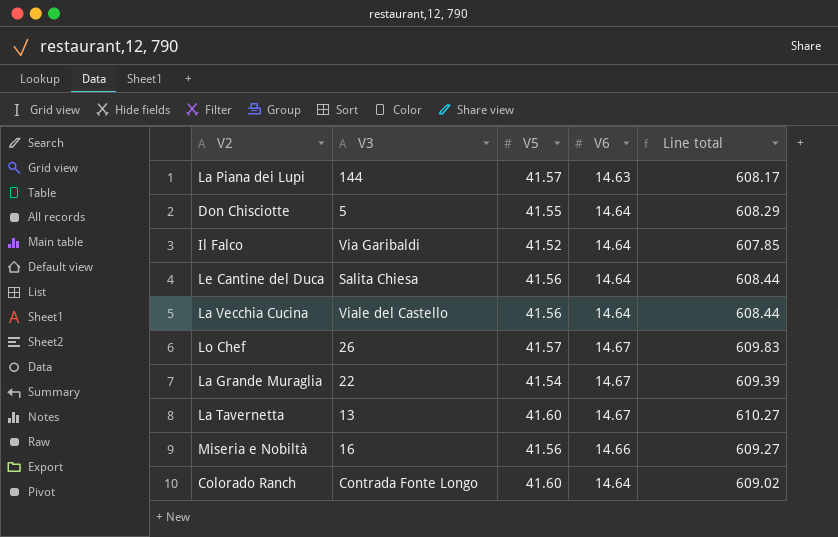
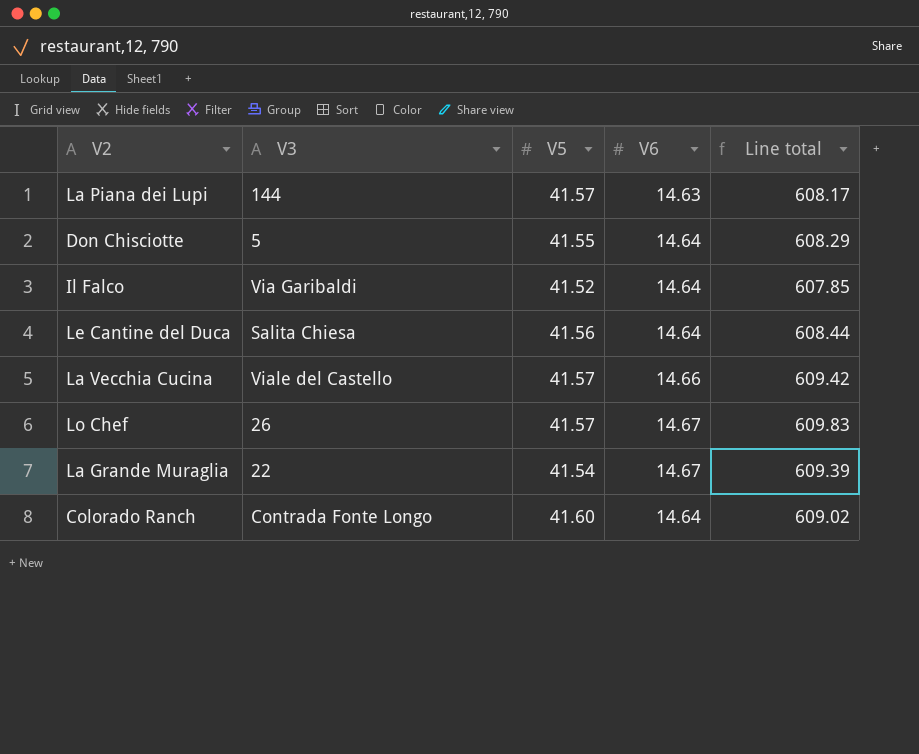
row La Tavernetta: 13 | 41.60 | 14.67 | 610.27 -> none
row Miseria e Nobiltà: 16 | 41.56 | 14.66 | 609.27 -> none
La Vecchia Cucina | V5: 41.56 -> 41.57
La Vecchia Cucina | V6: 14.64 -> 14.66
La Vecchia Cucina | Line total: 608.44 -> 609.42

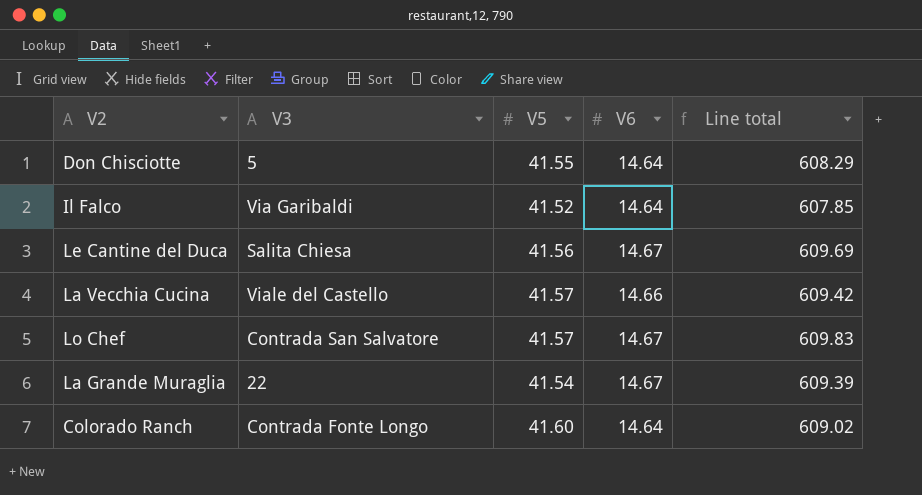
row La Piana dei Lupi: 144 | 41.57 | 14.63 | 608.17 -> none
Le Cantine del Duca | V6: 14.64 -> 14.67
Le Cantine del Duca | Line total: 608.44 -> 609.69
Lo Chef | V3: 26 -> Contrada San Salvatore

